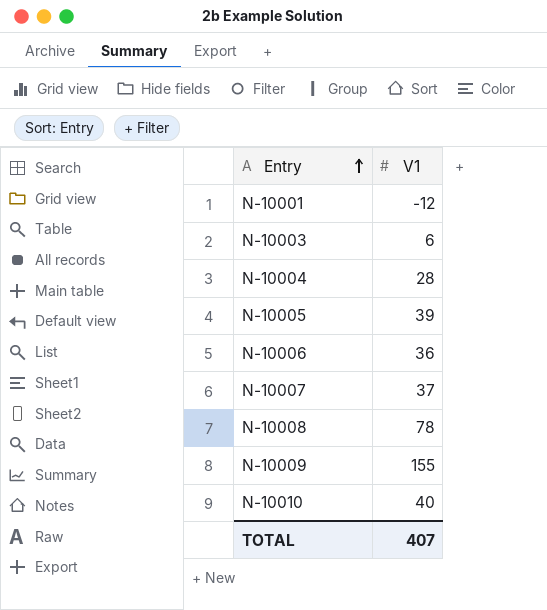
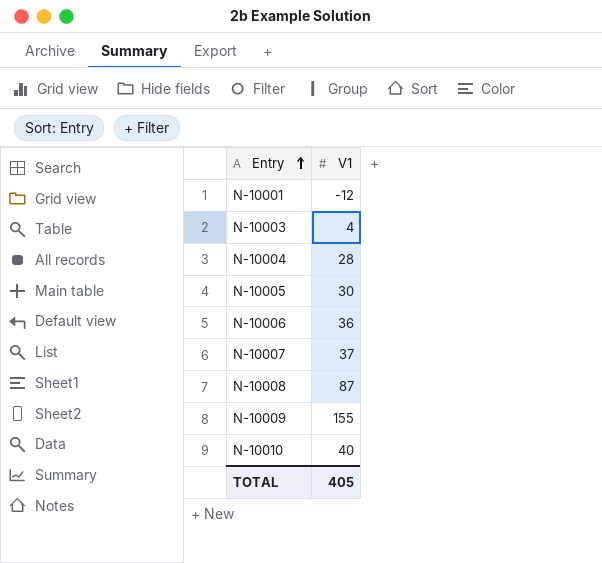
N-10003 | V1: 6 -> 4
N-10005 | V1: 39 -> 30
N-10008 | V1: 78 -> 87
TOTAL | V1: 407 -> 405

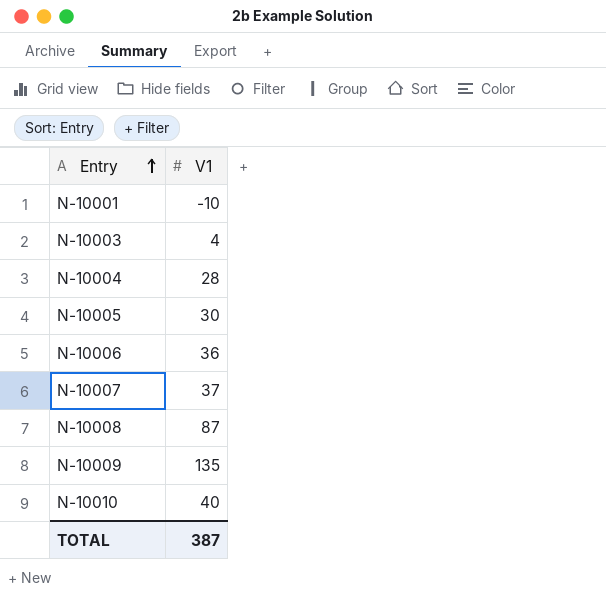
N-10001 | V1: -12 -> -10
N-10009 | V1: 155 -> 135
TOTAL | V1: 405 -> 387

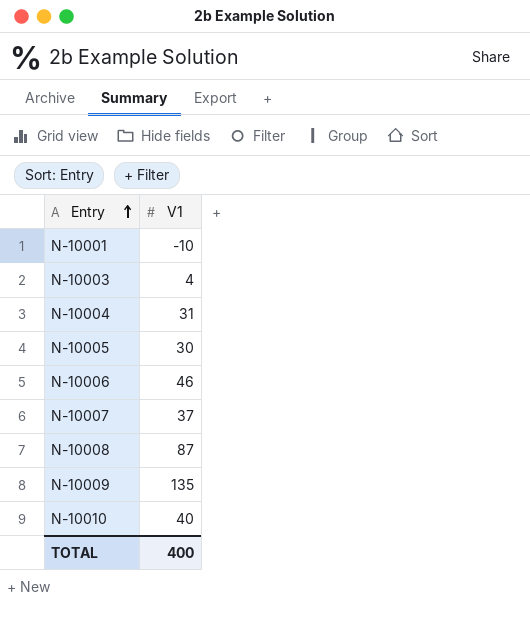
N-10004 | V1: 28 -> 31
N-10006 | V1: 36 -> 46
TOTAL | V1: 387 -> 400

